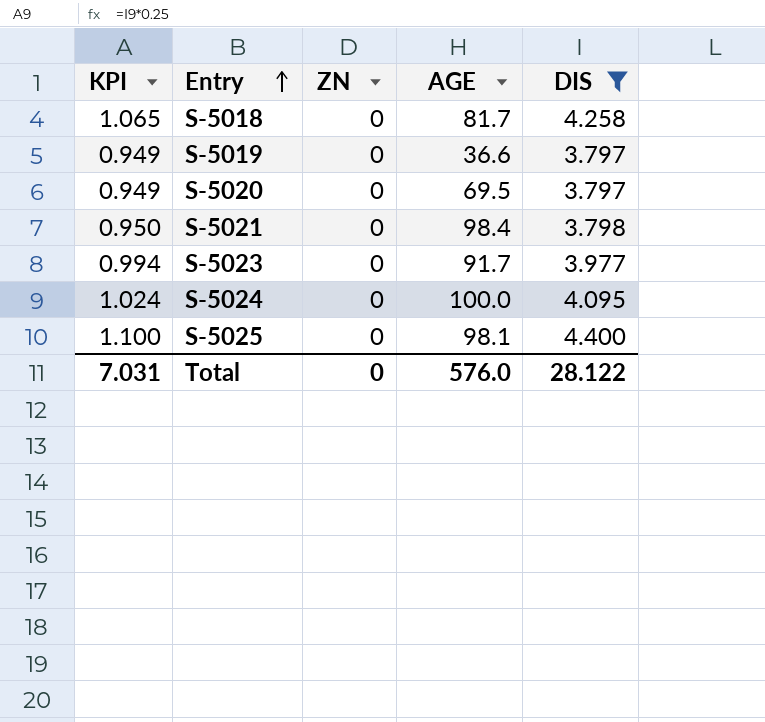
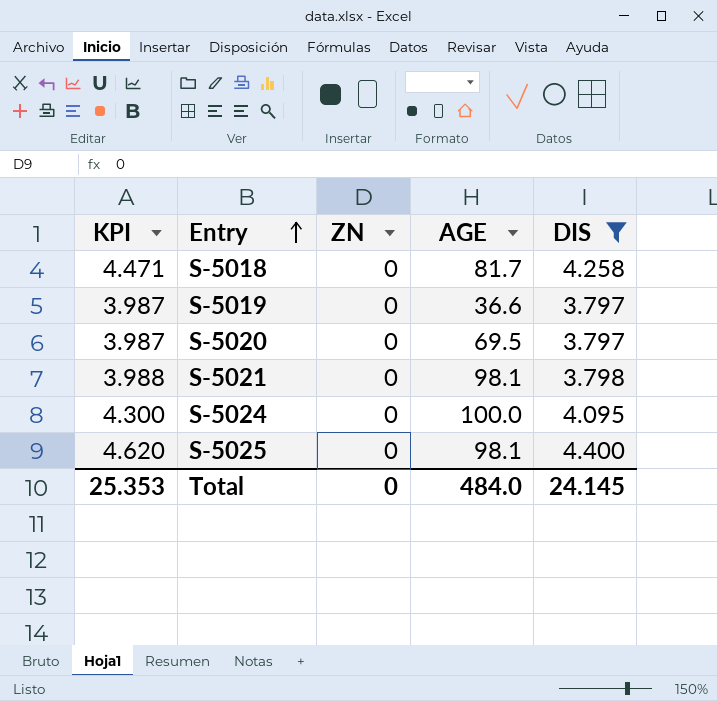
column KPI | formula: [DIS] * 0.25 -> [DIS] * 1.05
row S-5023: 0.994 | 0 | 91.7 | 3.977 -> none
S-5021 | AGE: 98.4 -> 98.1
Total | KPI: 7.031 -> 25.353
Total | AGE: 576.0 -> 484.0
Total | DIS: 28.122 -> 24.145

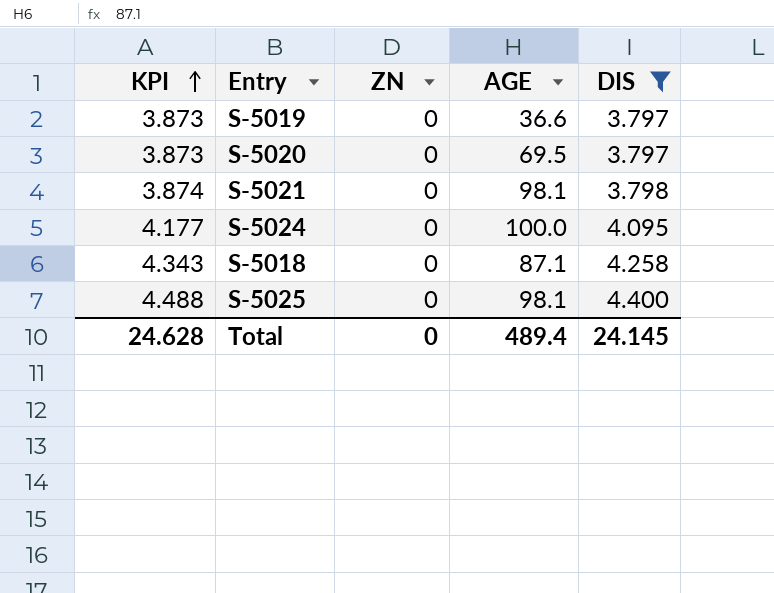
row order: Entry ascending -> KPI ascending
column KPI | formula: [DIS] * 1.05 -> [DIS] * 1.02
S-5018 | AGE: 81.7 -> 87.1
Total | KPI: 25.353 -> 24.628
Total | AGE: 484.0 -> 489.4

